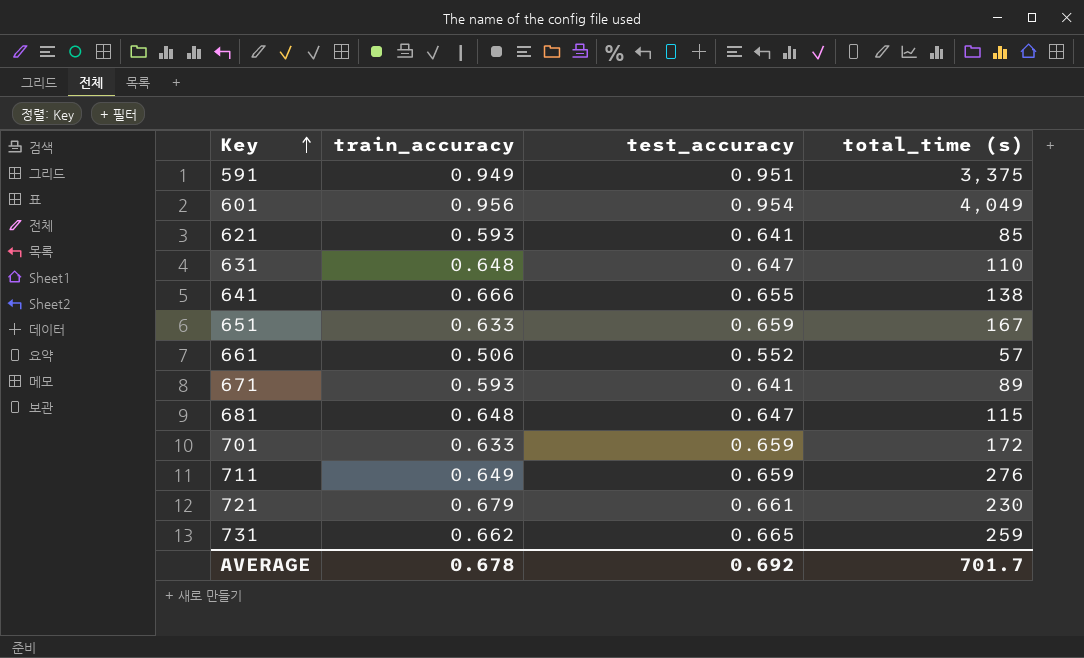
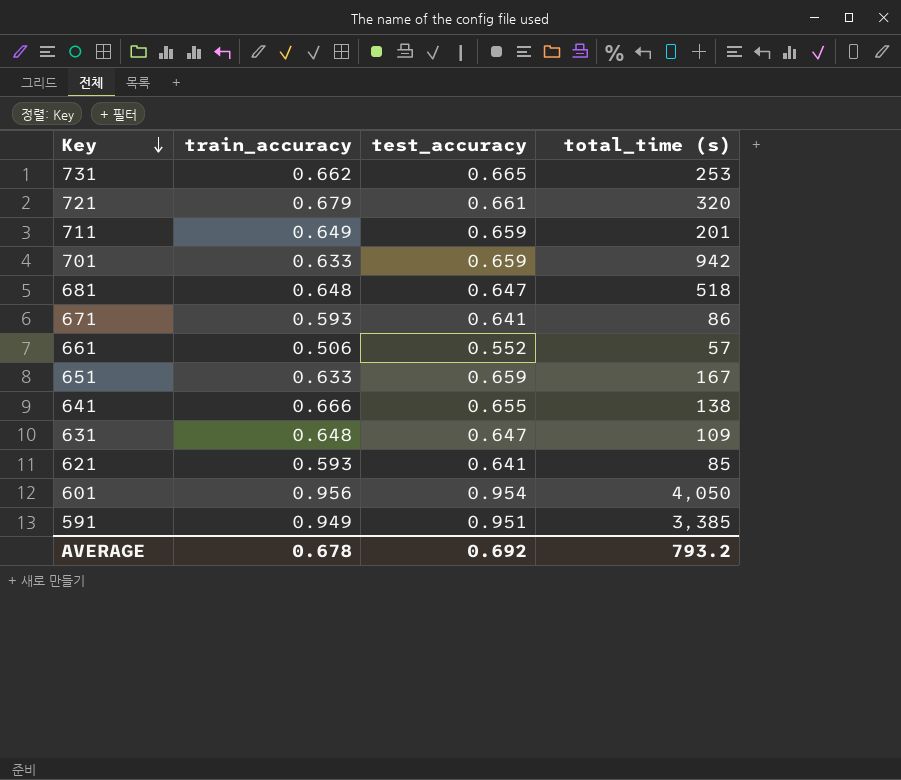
row order: Key ascending -> Key descending
731 | total_time (s): 259 -> 253
721 | total_time (s): 230 -> 320
711 | total_time (s): 276 -> 201
701 | total_time (s): 172 -> 942
681 | total_time (s): 115 -> 518
671 | total_time (s): 89 -> 86
631 | total_time (s): 110 -> 109
601 | total_time (s): 4,049 -> 4,050
591 | total_time (s): 3,375 -> 3,385
AVERAGE | total_time (s): 701.7 -> 793.2

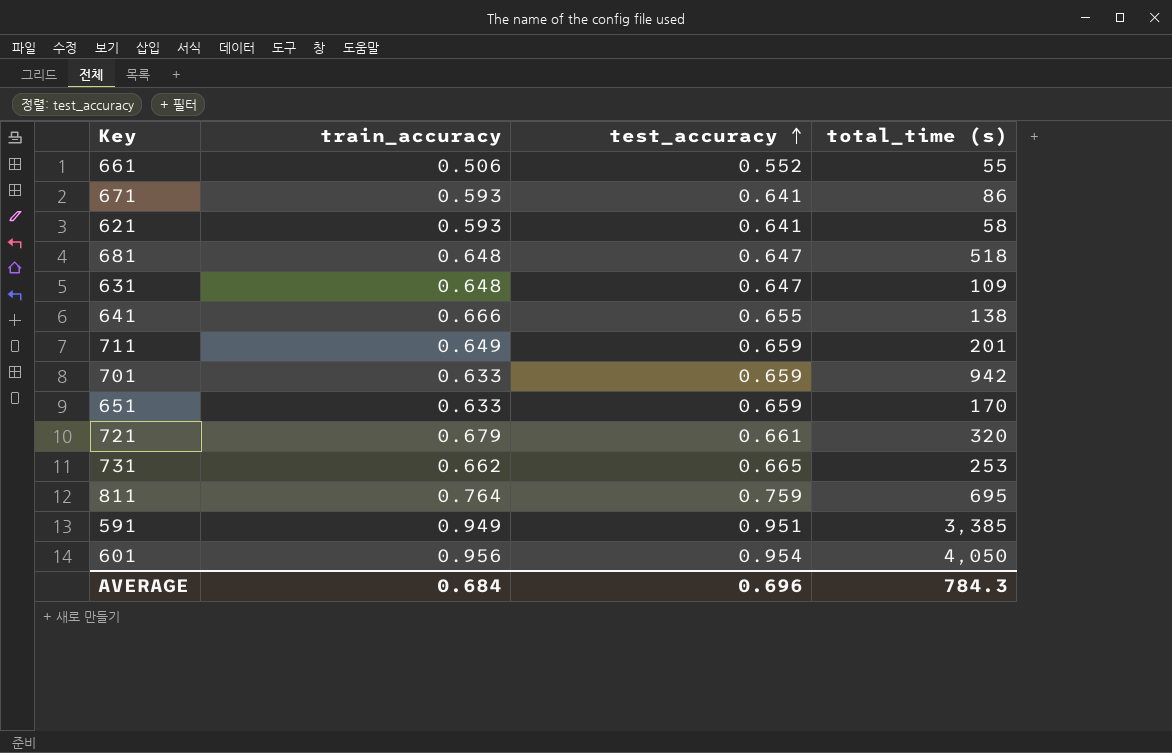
row order: Key descending -> test_accuracy ascending
661 | total_time (s): 57 -> 55
621 | total_time (s): 85 -> 58
651 | total_time (s): 167 -> 170
row 811: none -> 0.764 | 0.759 | 695
AVERAGE | train_accuracy: 0.678 -> 0.684
AVERAGE | test_accuracy: 0.692 -> 0.696
AVERAGE | total_time (s): 793.2 -> 784.3

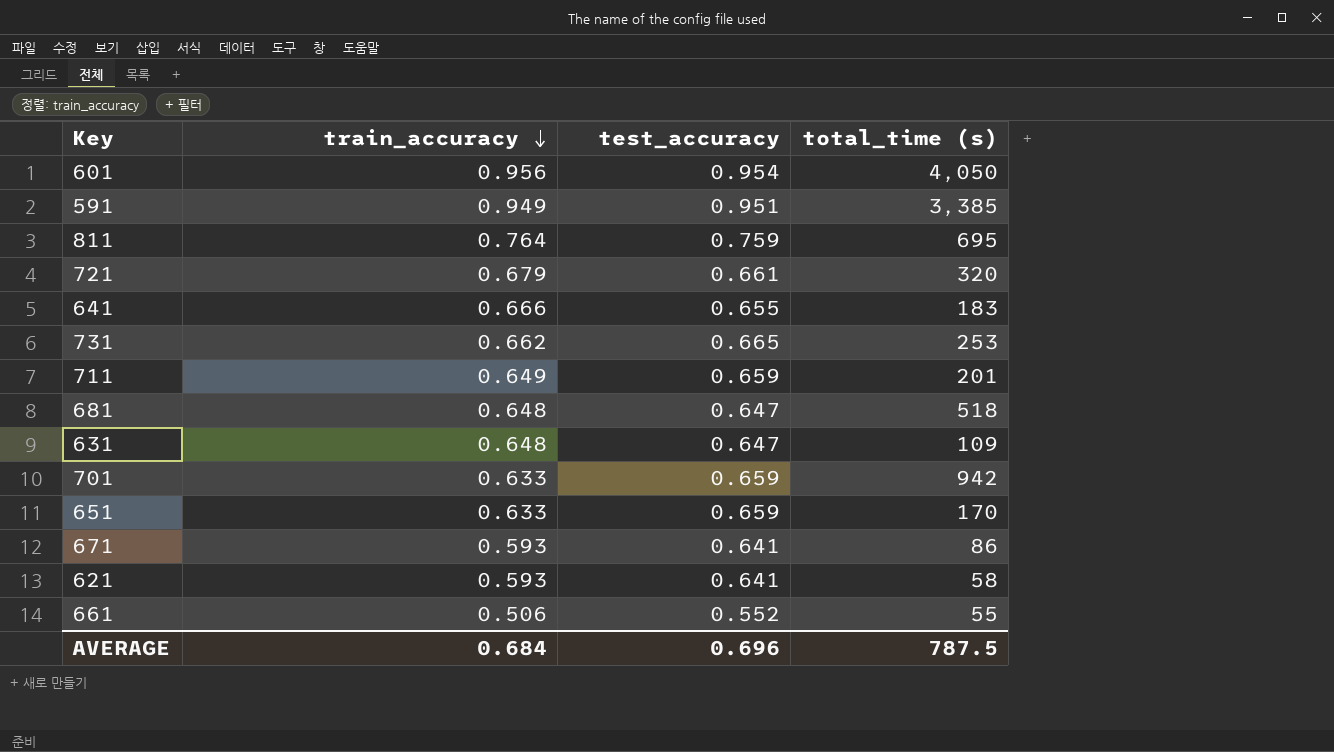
row order: test_accuracy ascending -> train_accuracy descending
641 | total_time (s): 138 -> 183
AVERAGE | total_time (s): 784.3 -> 787.5

